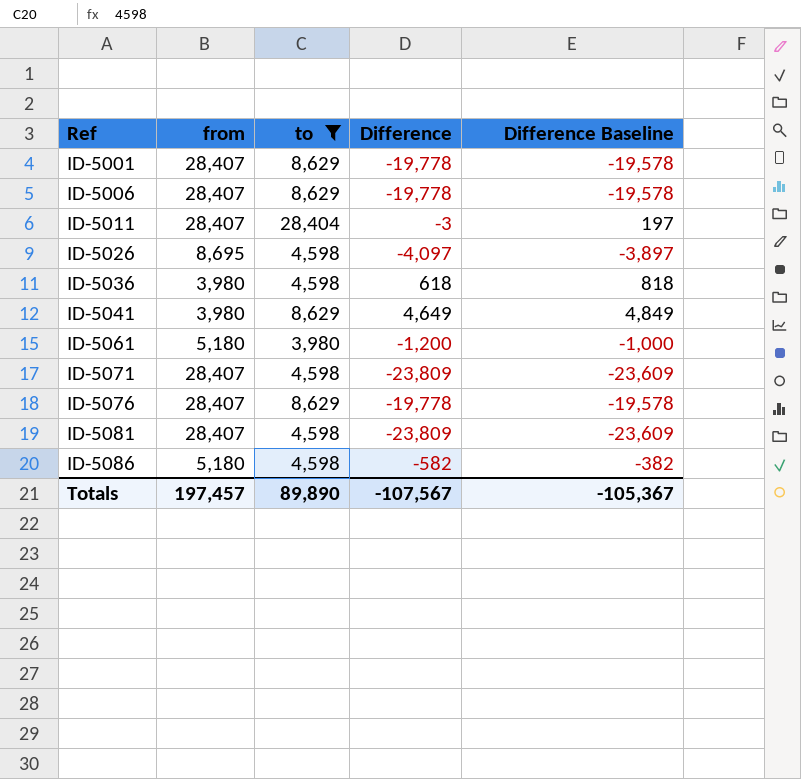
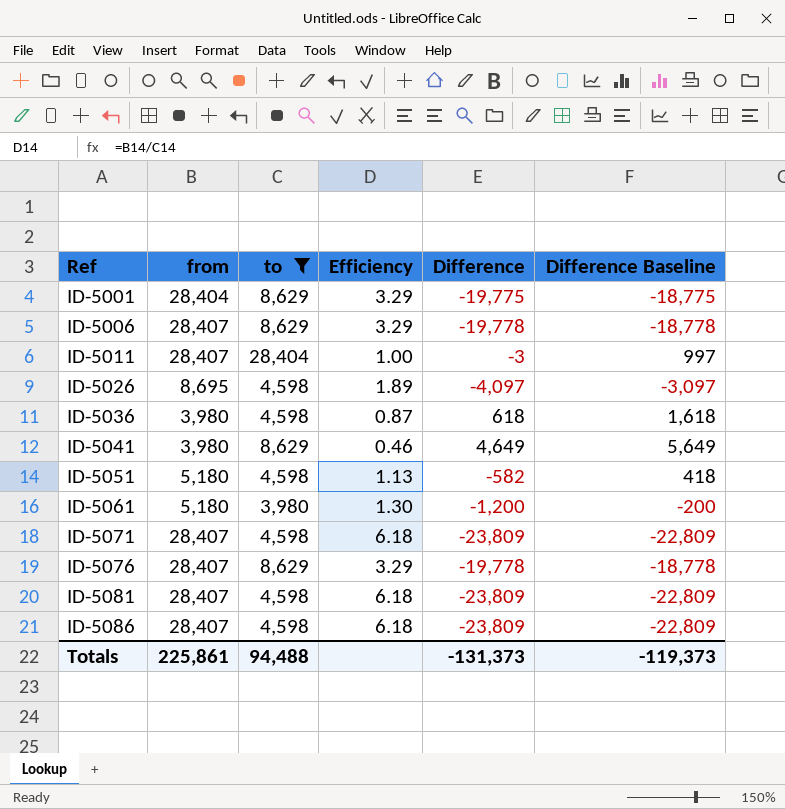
column Efficiency | formula: none -> [from] / [to]
column Difference Baseline | formula: [Difference] + 200 -> [Difference] + 1000
ID-5001 | from: 28,407 -> 28,404
ID-5001 | Difference: -19,778 -> -19,775
row ID-5051: none -> 5,180 | 4,598 | 1.13 | -582 | 418
ID-5086 | from: 5,180 -> 28,407
ID-5086 | Difference: -582 -> -23,809
Totals | from: 197,457 -> 225,861
Totals | to: 89,890 -> 94,488
Totals | Difference: -107,567 -> -131,373
Totals | Difference Baseline: -105,367 -> -119,373

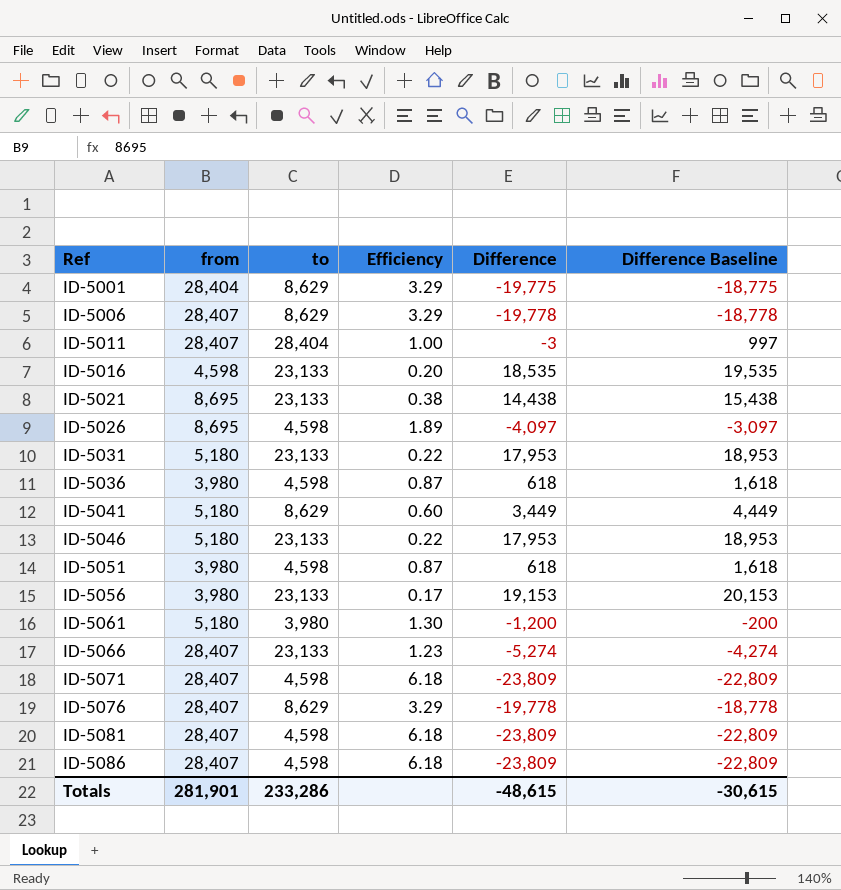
filter: to != 23,133 -> none
ID-5041 | from: 3,980 -> 5,180
ID-5041 | Efficiency: 0.46 -> 0.60
ID-5041 | Difference: 4,649 -> 3,449
ID-5041 | Difference Baseline: 5,649 -> 4,449
ID-5051 | from: 5,180 -> 3,980
ID-5051 | Efficiency: 1.13 -> 0.87
ID-5051 | Difference: -582 -> 618
ID-5051 | Difference Baseline: 418 -> 1,618
Totals | from: 225,861 -> 281,901
Totals | to: 94,488 -> 233,286
Totals | Difference: -131,373 -> -48,615
Totals | Difference Baseline: -119,373 -> -30,615

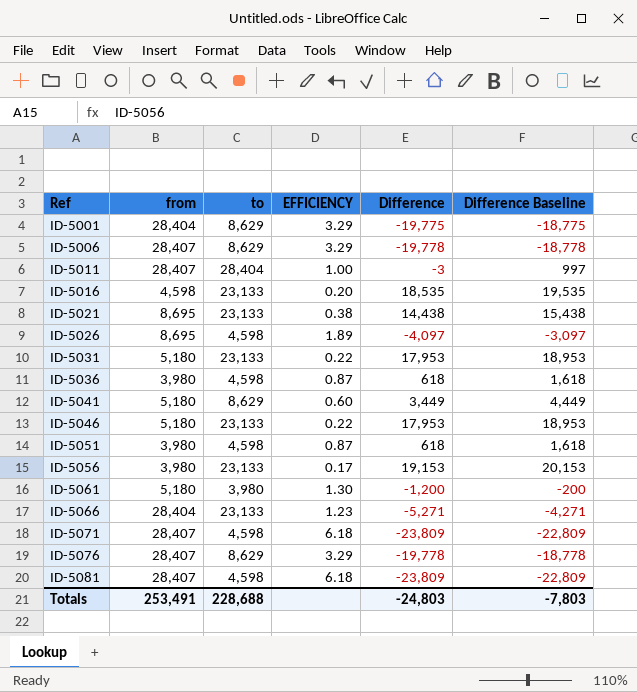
column name: Efficiency -> EFFICIENCY
row ID-5086: 28,407 | 4,598 | 6.18 | -23,809 | -22,809 -> none
ID-5066 | from: 28,407 -> 28,404
ID-5066 | Difference: -5,274 -> -5,271
ID-5066 | Difference Baseline: -4,274 -> -4,271
Totals | from: 281,901 -> 253,491
Totals | to: 233,286 -> 228,688
Totals | Difference: -48,615 -> -24,803
Totals | Difference Baseline: -30,615 -> -7,803

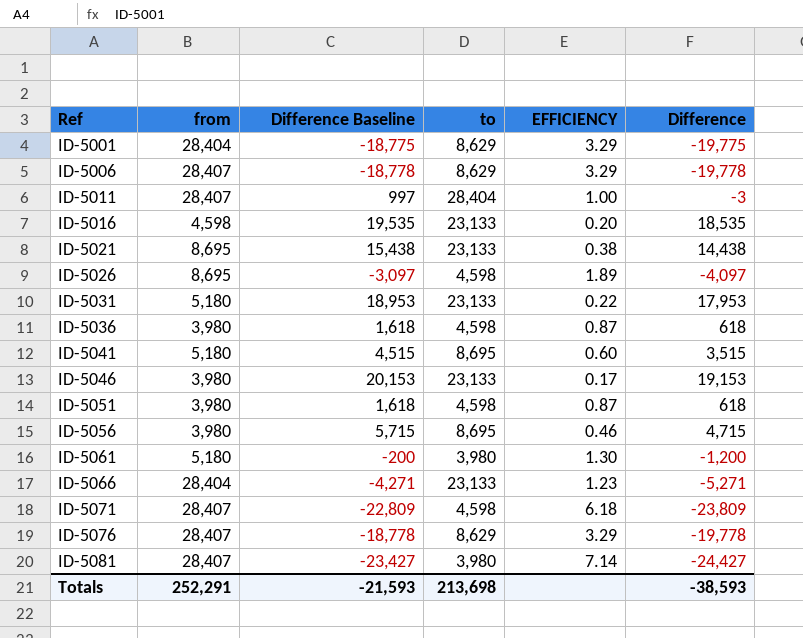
column Difference Baseline | position: 6 -> 3
ID-5041 | Difference Baseline: 4,449 -> 4,515
ID-5041 | to: 8,629 -> 8,695
ID-5041 | Difference: 3,449 -> 3,515
ID-5046 | from: 5,180 -> 3,980
ID-5046 | Difference Baseline: 18,953 -> 20,153
ID-5046 | EFFICIENCY: 0.22 -> 0.17
ID-5046 | Difference: 17,953 -> 19,153
ID-5056 | Difference Baseline: 20,153 -> 5,715
ID-5056 | to: 23,133 -> 8,695
ID-5056 | EFFICIENCY: 0.17 -> 0.46
ID-5056 | Difference: 19,153 -> 4,715
ID-5081 | Difference Baseline: -22,809 -> -23,427
ID-5081 | to: 4,598 -> 3,980
ID-5081 | EFFICIENCY: 6.18 -> 7.14
ID-5081 | Difference: -23,809 -> -24,427
Totals | from: 253,491 -> 252,291
Totals | Difference Baseline: -7,803 -> -21,593
Totals | to: 228,688 -> 213,698
Totals | Difference: -24,803 -> -38,593

